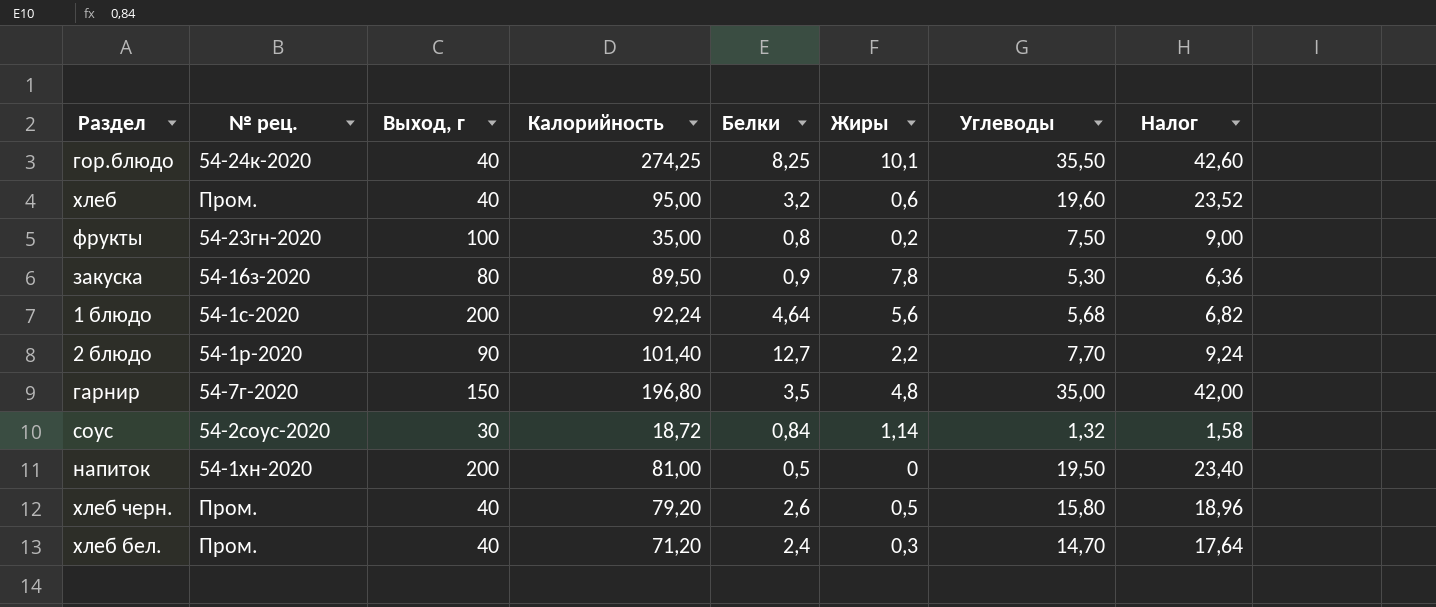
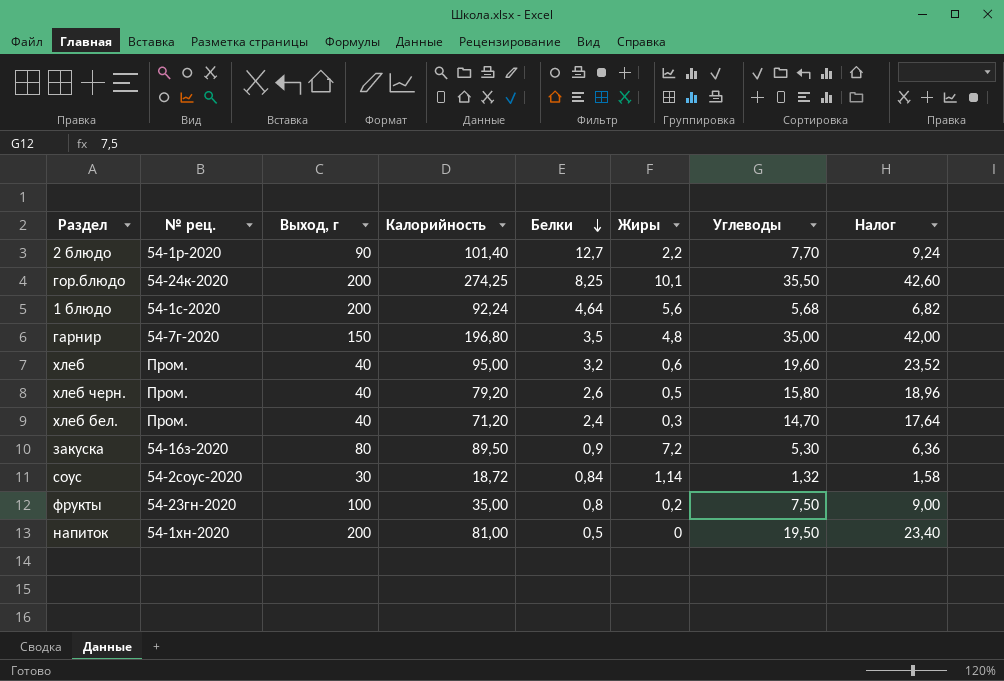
row order: none -> Белки descending
гор.блюдо | Выход, г: 40 -> 200
закуска | Жиры: 7,8 -> 7,2

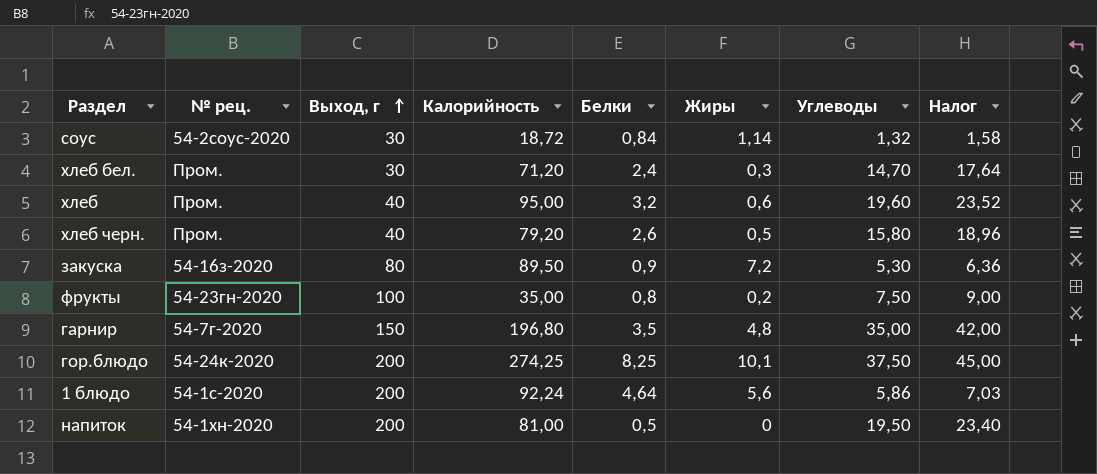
row order: Белки descending -> Выход, г ascending
row 2 блюдо: 54-1р-2020 | 90 | 101,40 | 12,7 | 2,2 | 7,70 | 9,24 -> none
хлеб бел. | Выход, г: 40 -> 30
гор.блюдо | Углеводы: 35,50 -> 37,50
гор.блюдо | Налог: 42,60 -> 45,00
1 блюдо | Углеводы: 5,68 -> 5,86
1 блюдо | Налог: 6,82 -> 7,03

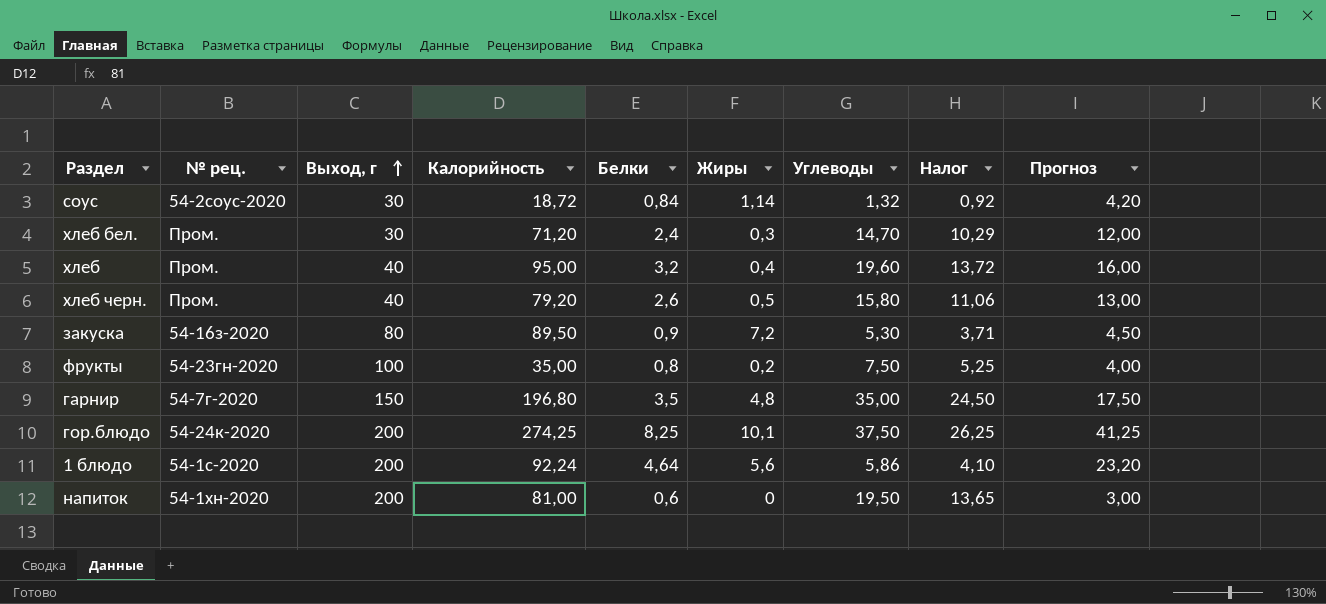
column Налог | formula: [Углеводы] * 1,2 -> [Углеводы] * 0,7
column Прогноз | formula: none -> [Белки] * 5
хлеб | Жиры: 0,6 -> 0,4
напиток | Белки: 0,5 -> 0,6

